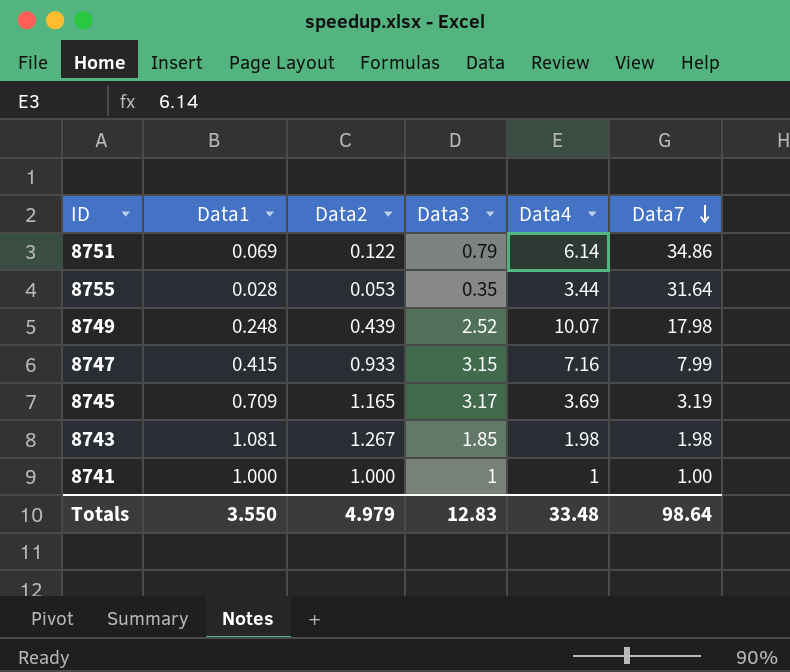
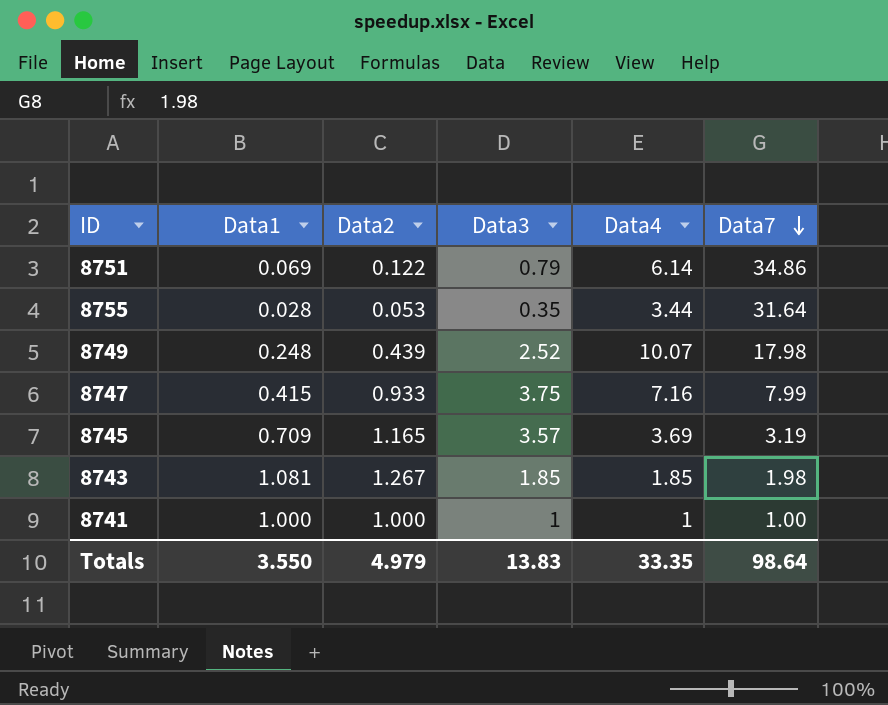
8747 | Data3: 3.15 -> 3.75
8745 | Data3: 3.17 -> 3.57
8743 | Data4: 1.98 -> 1.85
Totals | Data3: 12.83 -> 13.83
Totals | Data4: 33.48 -> 33.35

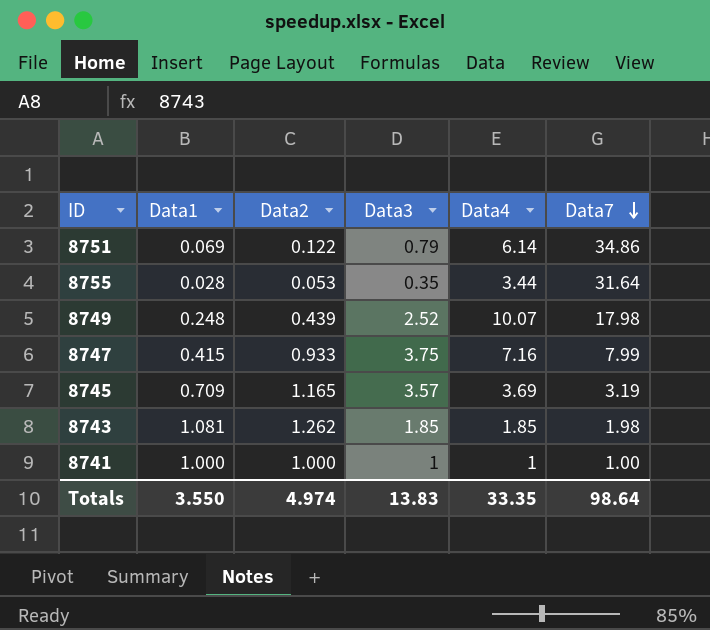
8743 | Data2: 1.267 -> 1.262
Totals | Data2: 4.979 -> 4.974

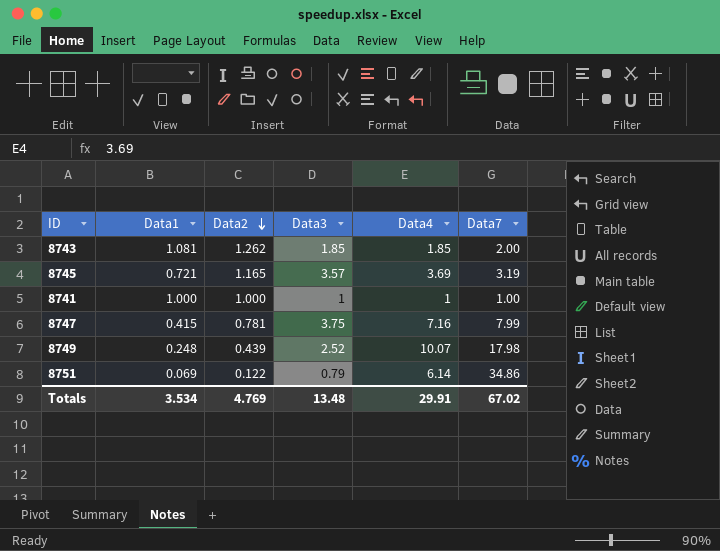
row order: Data7 descending -> Data2 descending
row 8755: 0.028 | 0.053 | 0.35 | 3.44 | 31.64 -> none
8743 | Data7: 1.98 -> 2.00
8745 | Data1: 0.709 -> 0.721
8747 | Data2: 0.933 -> 0.781
Totals | Data1: 3.550 -> 3.534
Totals | Data2: 4.974 -> 4.769
Totals | Data3: 13.83 -> 13.48
Totals | Data4: 33.35 -> 29.91
Totals | Data7: 98.64 -> 67.02

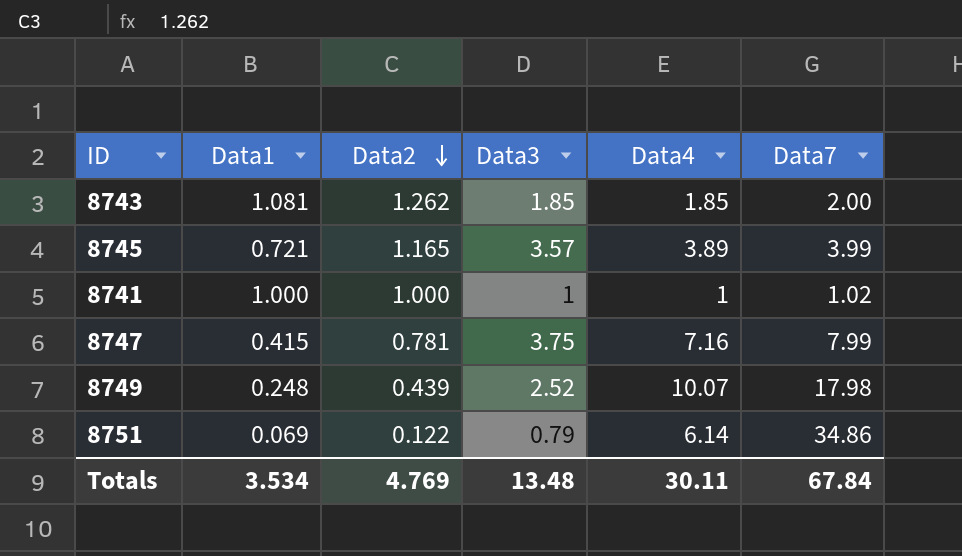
8745 | Data4: 3.69 -> 3.89
8745 | Data7: 3.19 -> 3.99
8741 | Data7: 1.00 -> 1.02
Totals | Data4: 29.91 -> 30.11
Totals | Data7: 67.02 -> 67.84

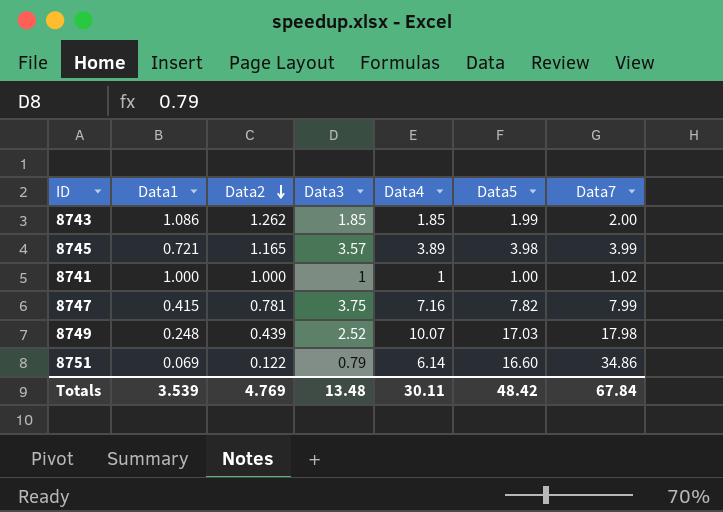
column Data5 | position: none -> 6
8743 | Data1: 1.081 -> 1.086
Totals | Data1: 3.534 -> 3.539

